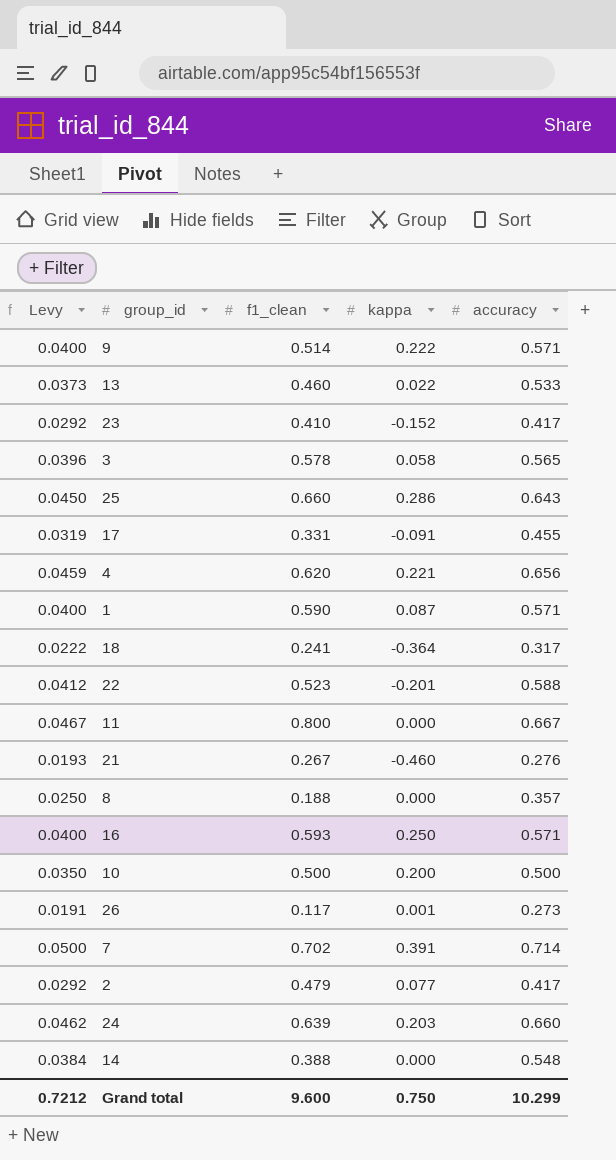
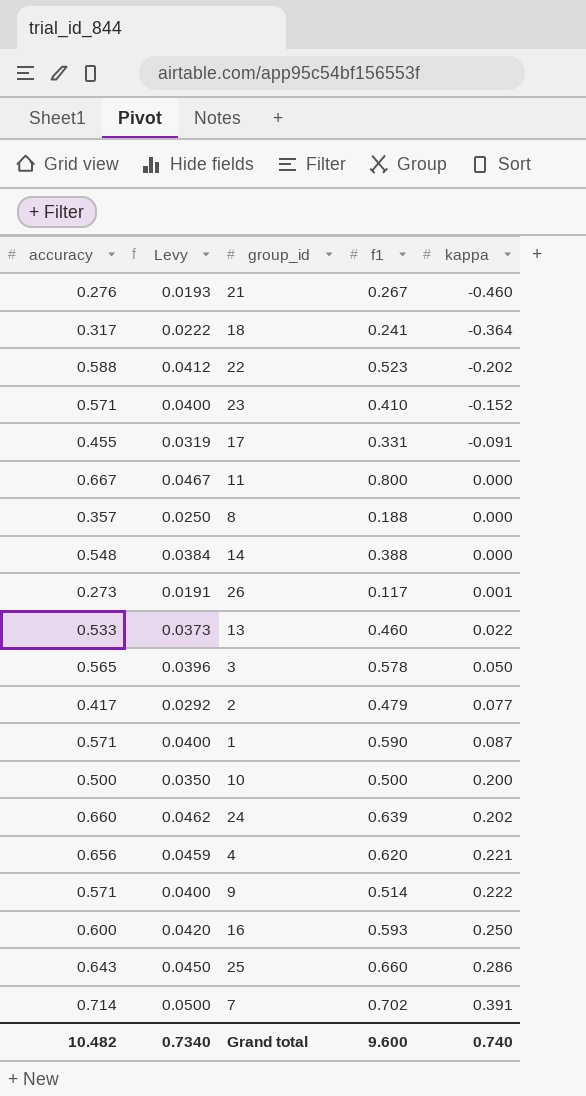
row order: none -> kappa ascending
column accuracy | position: 5 -> 1
column name: f1_clean -> f1
22 | kappa: -0.201 -> -0.202
23 | accuracy: 0.417 -> 0.571
23 | Levy: 0.0292 -> 0.0400
3 | kappa: 0.058 -> 0.050
24 | kappa: 0.203 -> 0.202
16 | accuracy: 0.571 -> 0.600
16 | Levy: 0.0400 -> 0.0420
Grand total | accuracy: 10.299 -> 10.482
Grand total | Levy: 0.7212 -> 0.7340
Grand total | kappa: 0.750 -> 0.740

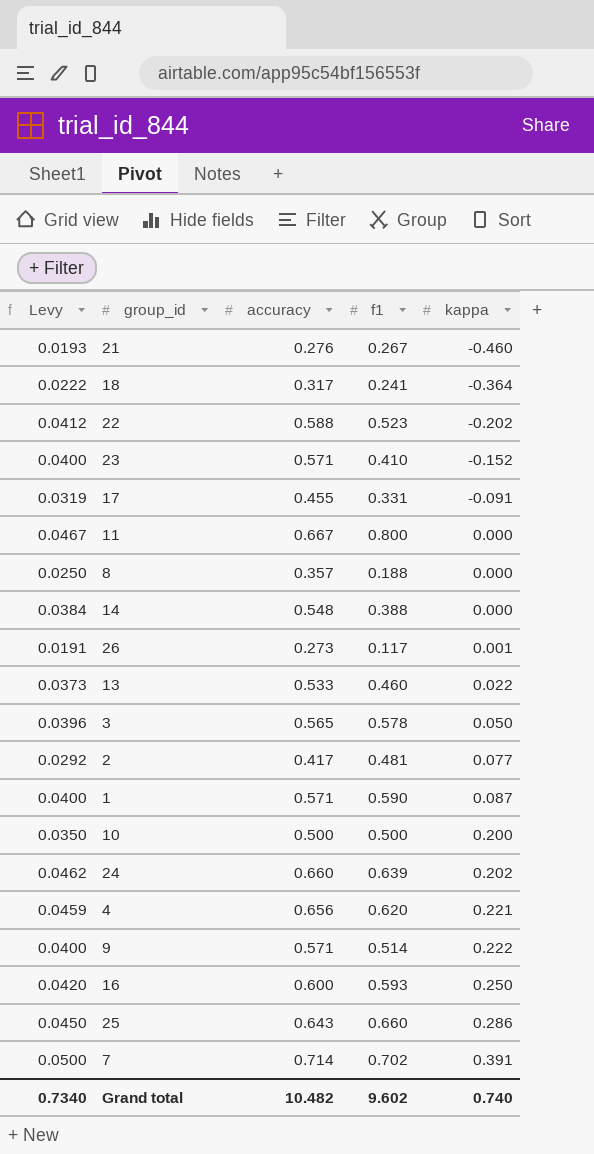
column accuracy | position: 1 -> 3
2 | f1: 0.479 -> 0.481
Grand total | f1: 9.600 -> 9.602

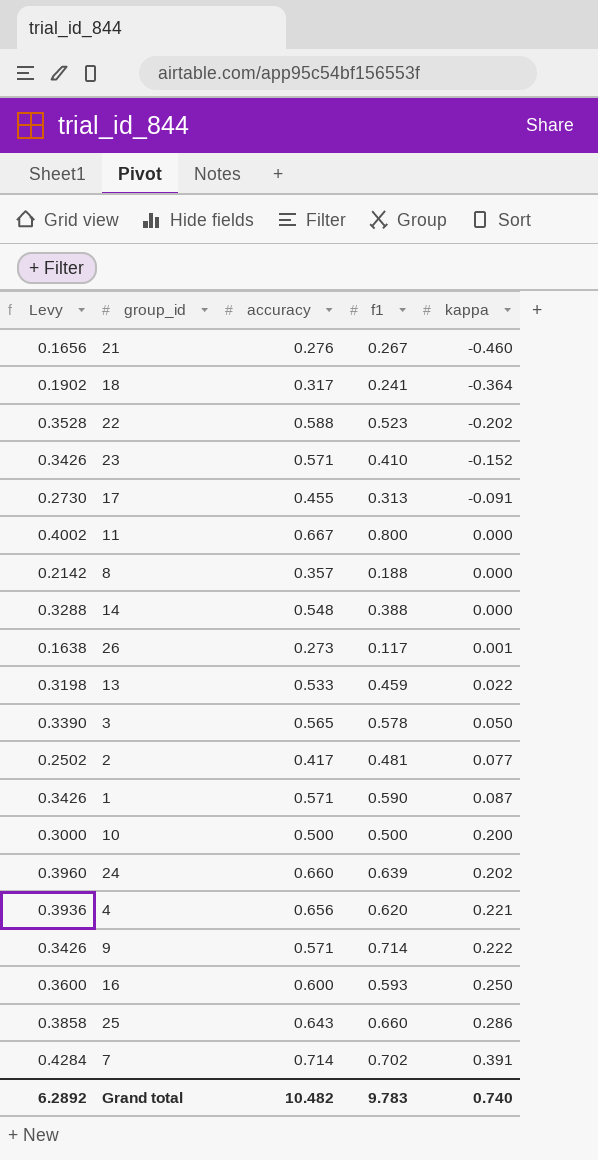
column Levy | formula: [accuracy] * 0.07 -> [accuracy] * 0.6
17 | f1: 0.331 -> 0.313
13 | f1: 0.460 -> 0.459
9 | f1: 0.514 -> 0.714
Grand total | Levy: 0.7340 -> 6.2892
Grand total | f1: 9.602 -> 9.783

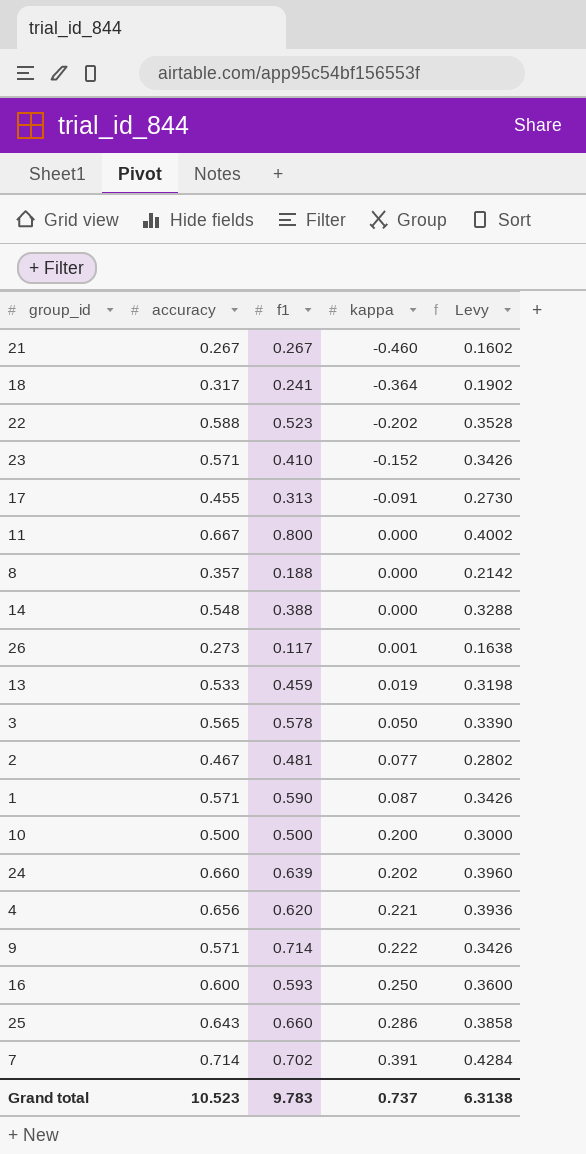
column Levy | position: 1 -> 5
21 | accuracy: 0.276 -> 0.267
21 | Levy: 0.1656 -> 0.1602
13 | kappa: 0.022 -> 0.019
2 | accuracy: 0.417 -> 0.467
2 | Levy: 0.2502 -> 0.2802
Grand total | accuracy: 10.482 -> 10.523
Grand total | kappa: 0.740 -> 0.737
Grand total | Levy: 6.2892 -> 6.3138

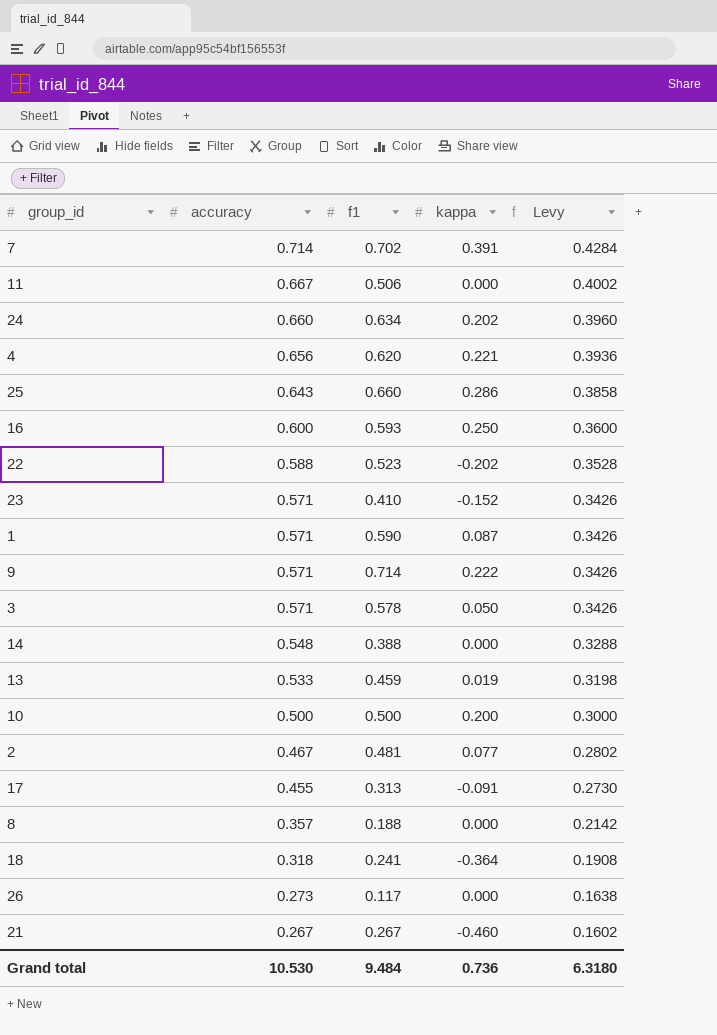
row order: kappa ascending -> accuracy descending
11 | f1: 0.800 -> 0.506
24 | f1: 0.639 -> 0.634
3 | accuracy: 0.565 -> 0.571
3 | Levy: 0.3390 -> 0.3426
18 | accuracy: 0.317 -> 0.318
18 | Levy: 0.1902 -> 0.1908
26 | kappa: 0.001 -> 0.000
Grand total | accuracy: 10.523 -> 10.530
Grand total | f1: 9.783 -> 9.484
Grand total | kappa: 0.737 -> 0.736
Grand total | Levy: 6.3138 -> 6.3180

